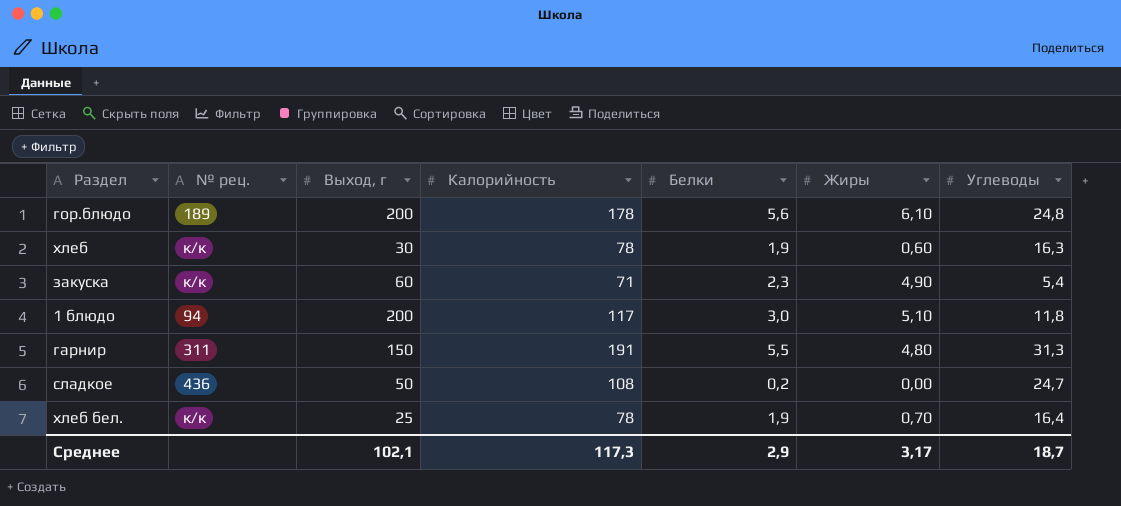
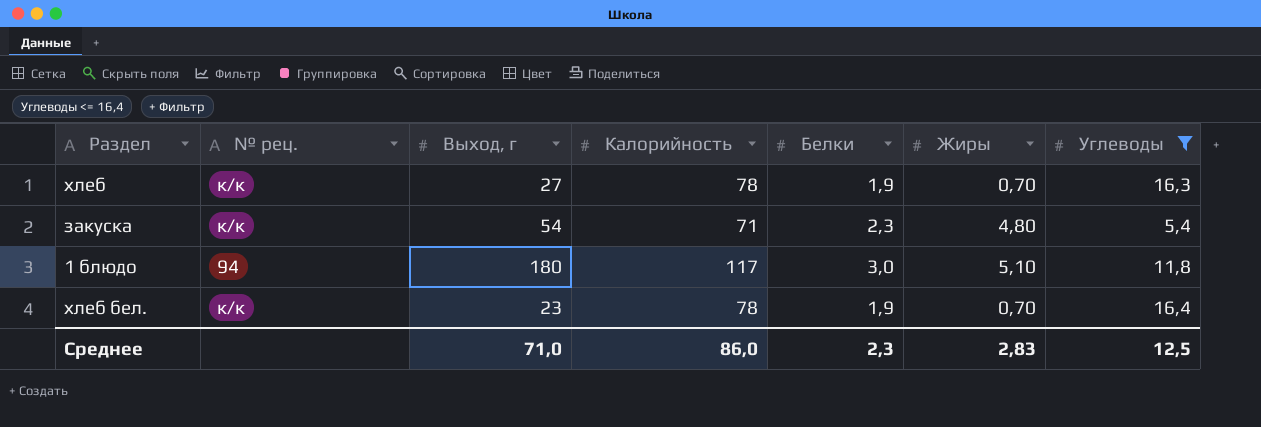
filter: none -> Углеводы <= 16,4
хлеб | Выход, г: 30 -> 27
хлеб | Жиры: 0,60 -> 0,70
закуска | Выход, г: 60 -> 54
закуска | Жиры: 4,90 -> 4,80
1 блюдо | Выход, г: 200 -> 180
хлеб бел. | Выход, г: 25 -> 23
Среднее | Выход, г: 102,1 -> 71,0
Среднее | Калорийность: 117,3 -> 86,0
Среднее | Белки: 2,9 -> 2,3
Среднее | Жиры: 3,17 -> 2,83
Среднее | Углеводы: 18,7 -> 12,5

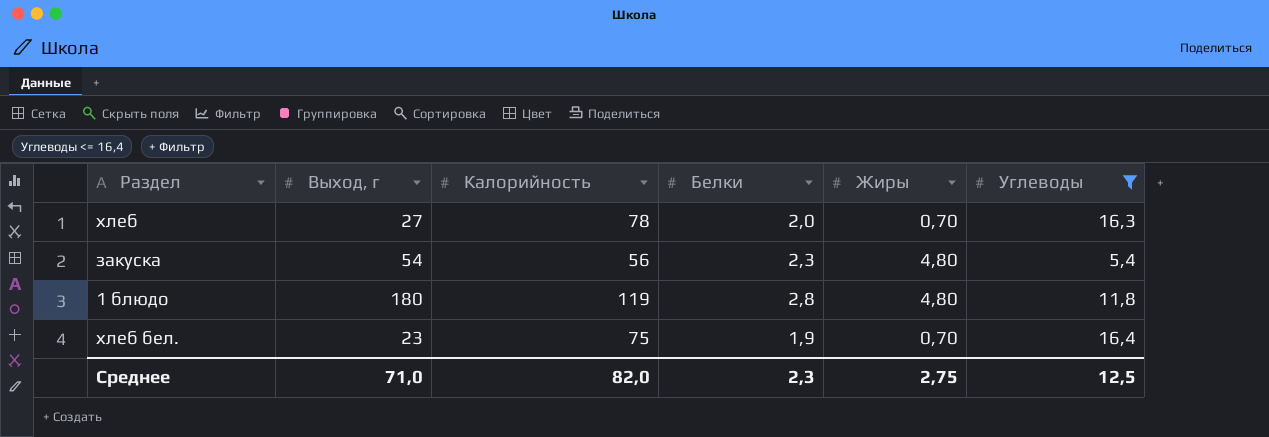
column № рец. | position: 2 -> none
хлеб | Белки: 1,9 -> 2,0
закуска | Калорийность: 71 -> 56
1 блюдо | Калорийность: 117 -> 119
1 блюдо | Белки: 3,0 -> 2,8
1 блюдо | Жиры: 5,10 -> 4,80
хлеб бел. | Калорийность: 78 -> 75
Среднее | Калорийность: 86,0 -> 82,0
Среднее | Жиры: 2,83 -> 2,75

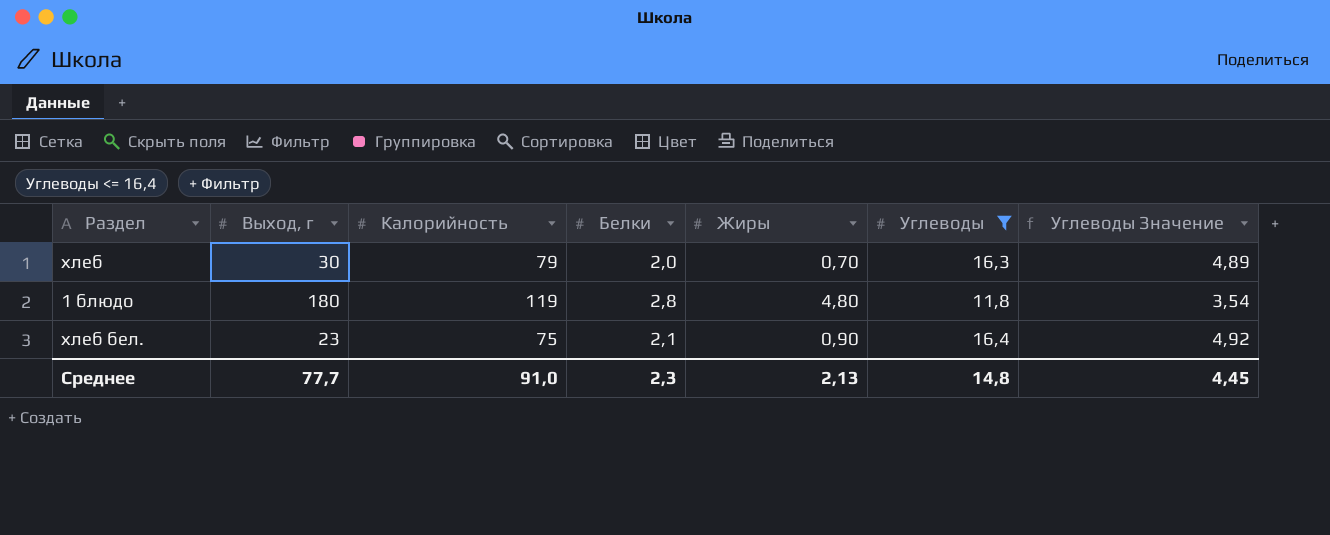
column Углеводы Значение | formula: none -> [Углеводы] * 0,3
row закуска: 54 | 56 | 2,3 | 4,80 | 5,4 -> none
хлеб | Выход, г: 27 -> 30
хлеб | Калорийность: 78 -> 79
хлеб бел. | Белки: 1,9 -> 2,1
хлеб бел. | Жиры: 0,70 -> 0,90
Среднее | Выход, г: 71,0 -> 77,7
Среднее | Калорийность: 82,0 -> 91,0
Среднее | Жиры: 2,75 -> 2,13
Среднее | Углеводы: 12,5 -> 14,8

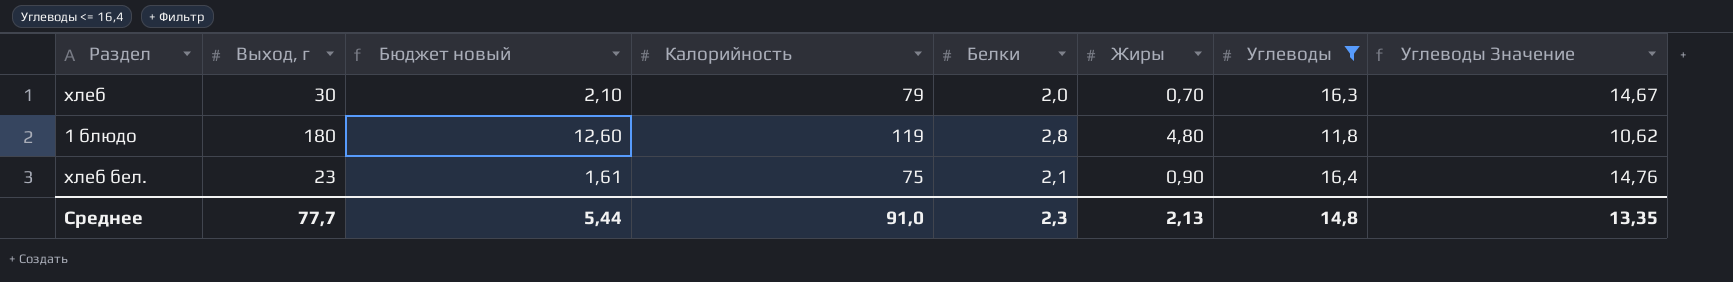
column Бюджет новый | formula: none -> [Выход, г] * 0,07
column Углеводы Значение | formula: [Углеводы] * 0,3 -> [Углеводы] * 0,9
Среднее | Углеводы Значение: 4,45 -> 13,35

